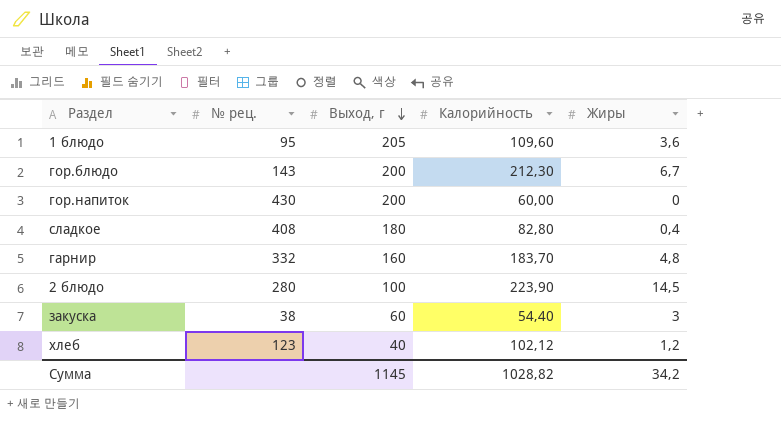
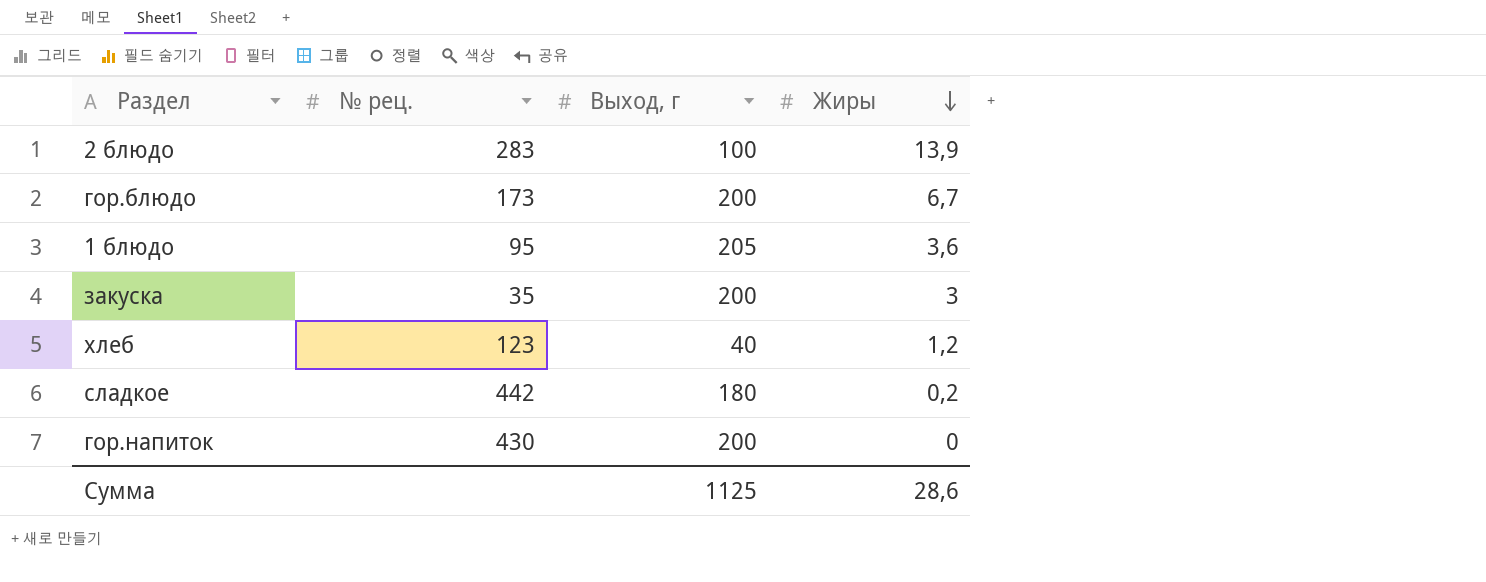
row order: Выход, г descending -> Жиры descending
column Калорийность | position: 4 -> none
row гарнир: 332 | 160 | 183,70 | 4,8 -> none
2 блюдо | № рец.: 280 -> 283
2 блюдо | Жиры: 14,5 -> 13,9
гор.блюдо | № рец.: 143 -> 173
закуска | № рец.: 38 -> 35
закуска | Выход, г: 60 -> 200
сладкое | № рец.: 408 -> 442
сладкое | Жиры: 0,4 -> 0,2
Сумма | Выход, г: 1145 -> 1125
Сумма | Жиры: 34,2 -> 28,6

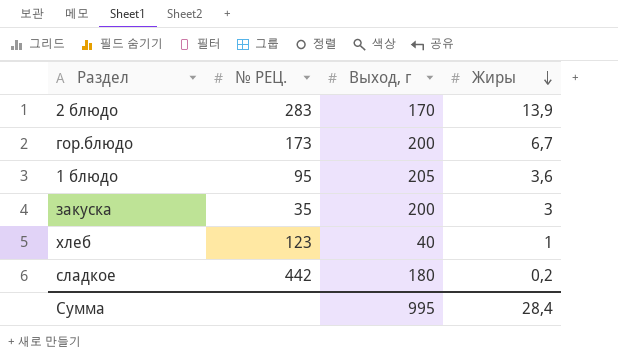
column name: № рец. -> № РЕЦ.
row гор.напиток: 430 | 200 | 0 -> none
2 блюдо | Выход, г: 100 -> 170
хлеб | Жиры: 1,2 -> 1
Сумма | Выход, г: 1125 -> 995
Сумма | Жиры: 28,6 -> 28,4

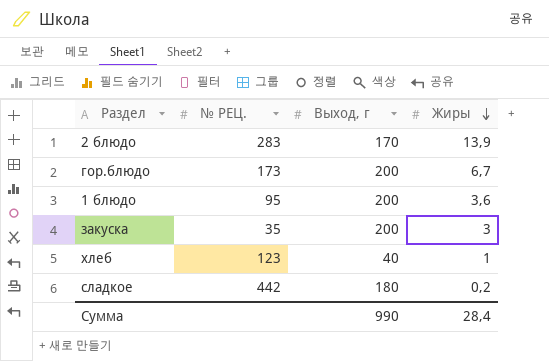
1 блюдо | Выход, г: 205 -> 200
Сумма | Выход, г: 995 -> 990

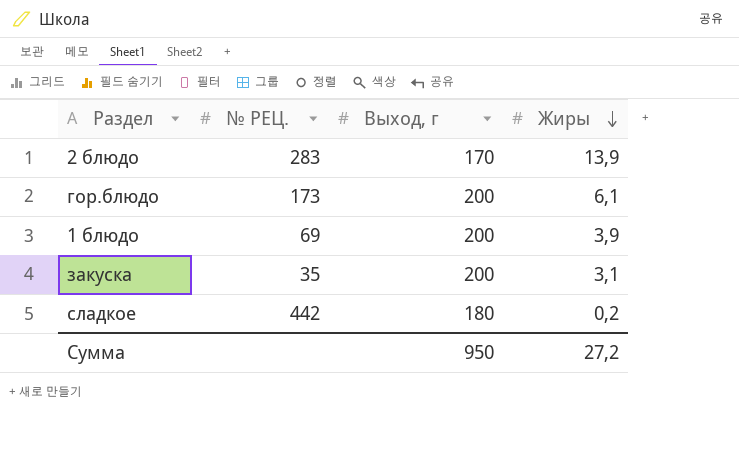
row хлеб: 123 | 40 | 1 -> none
гор.блюдо | Жиры: 6,7 -> 6,1
1 блюдо | № РЕЦ.: 95 -> 69
1 блюдо | Жиры: 3,6 -> 3,9
закуска | Жиры: 3 -> 3,1
Сумма | Выход, г: 990 -> 950
Сумма | Жиры: 28,4 -> 27,2

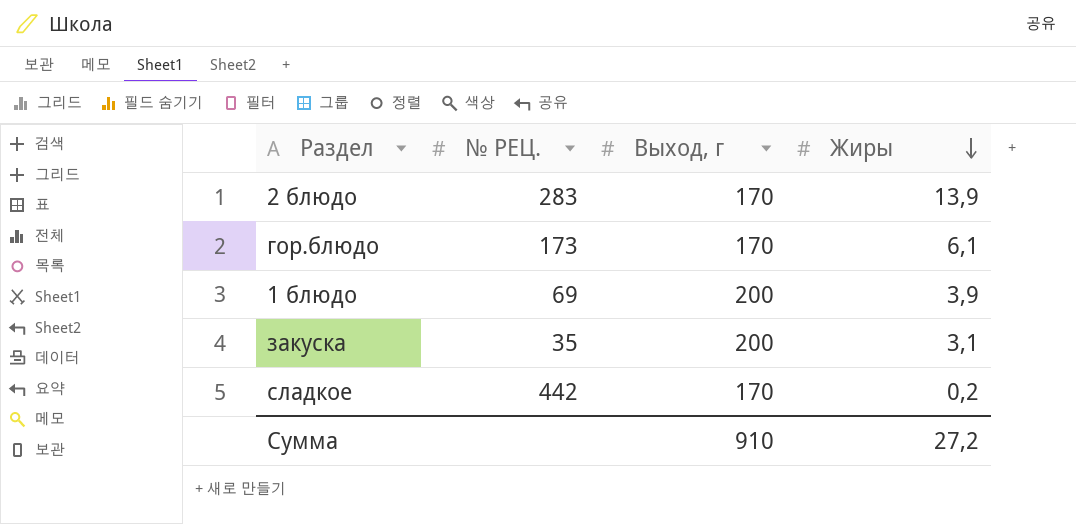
гор.блюдо | Выход, г: 200 -> 170
сладкое | Выход, г: 180 -> 170
Сумма | Выход, г: 950 -> 910

